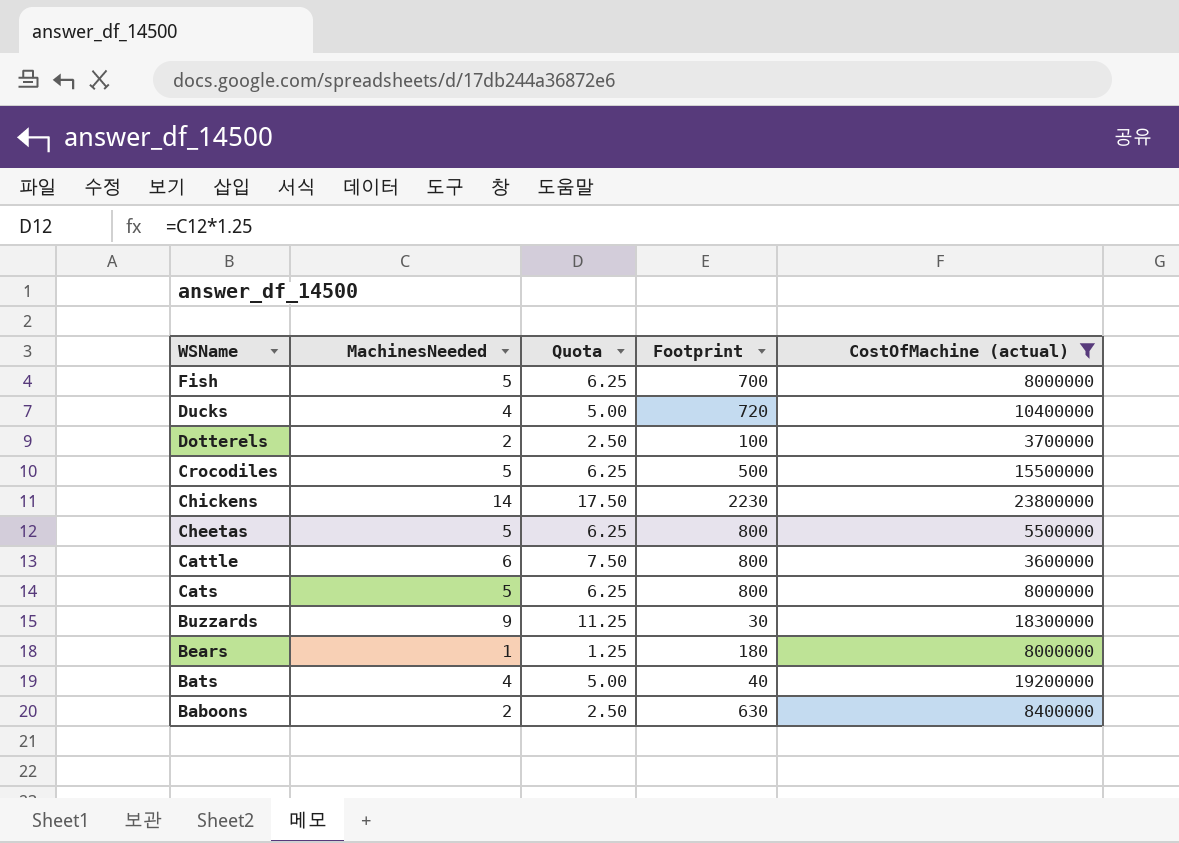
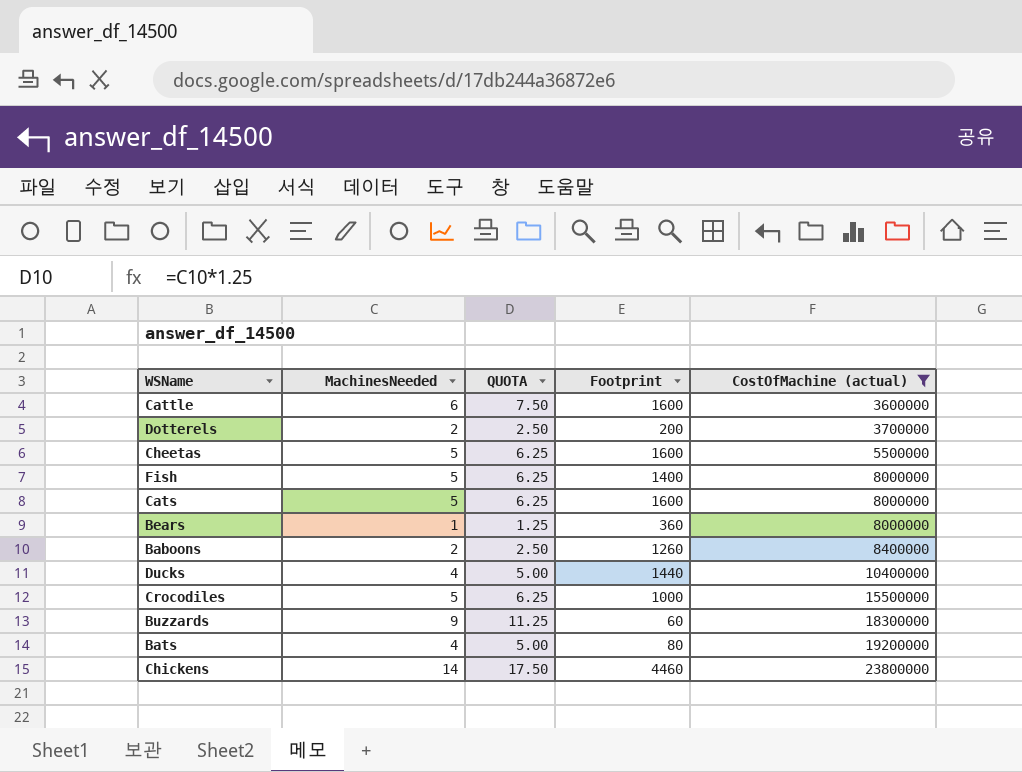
row order: WSName descending -> CostOfMachine (actual) ascending
column name: Quota -> QUOTA
Cattle | Footprint: 800 -> 1600
Dotterels | Footprint: 100 -> 200
Cheetas | Footprint: 800 -> 1600
Fish | Footprint: 700 -> 1400
Cats | Footprint: 800 -> 1600
Bears | Footprint: 180 -> 360
Baboons | Footprint: 630 -> 1260
Ducks | Footprint: 720 -> 1440
Crocodiles | Footprint: 500 -> 1000
Buzzards | Footprint: 30 -> 60
Bats | Footprint: 40 -> 80
Chickens | Footprint: 2230 -> 4460

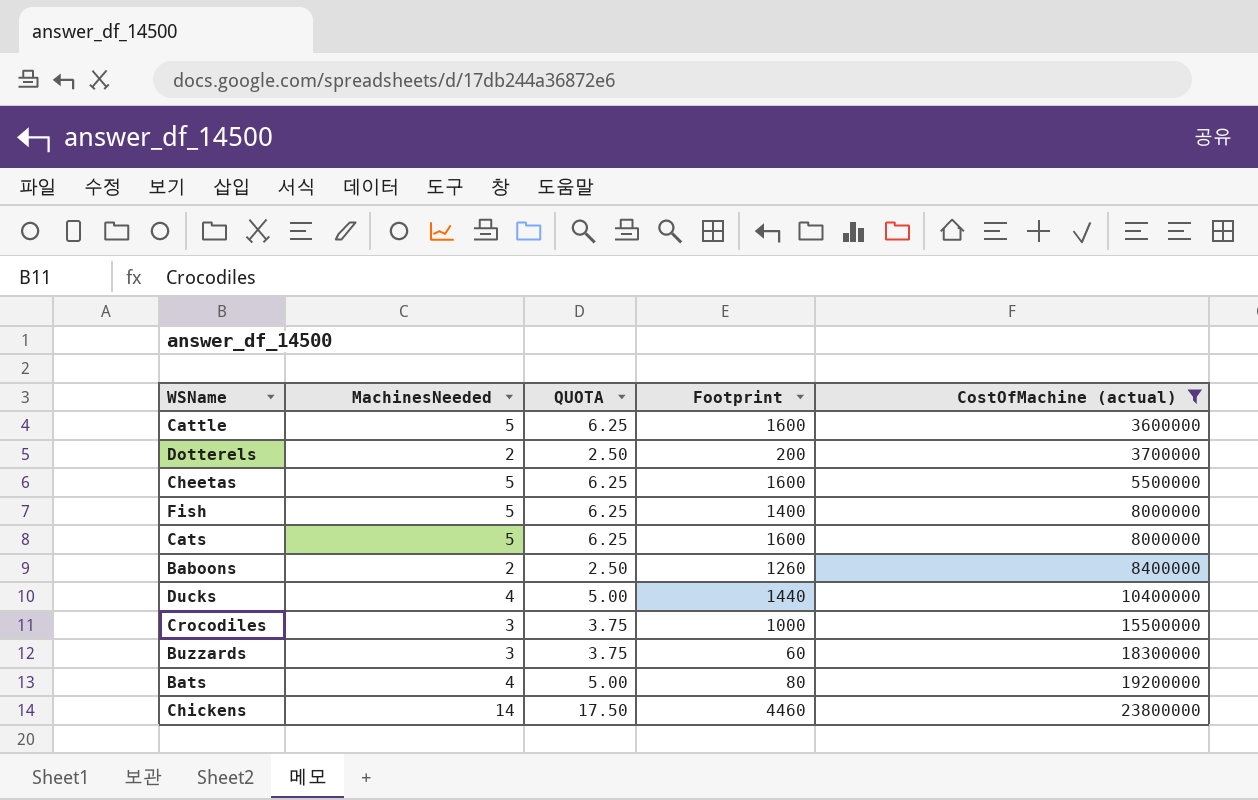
row Bears: 1 | 1.25 | 360 | 8000000 -> none
Cattle | MachinesNeeded: 6 -> 5
Cattle | QUOTA: 7.50 -> 6.25
Crocodiles | MachinesNeeded: 5 -> 3
Crocodiles | QUOTA: 6.25 -> 3.75
Buzzards | MachinesNeeded: 9 -> 3
Buzzards | QUOTA: 11.25 -> 3.75

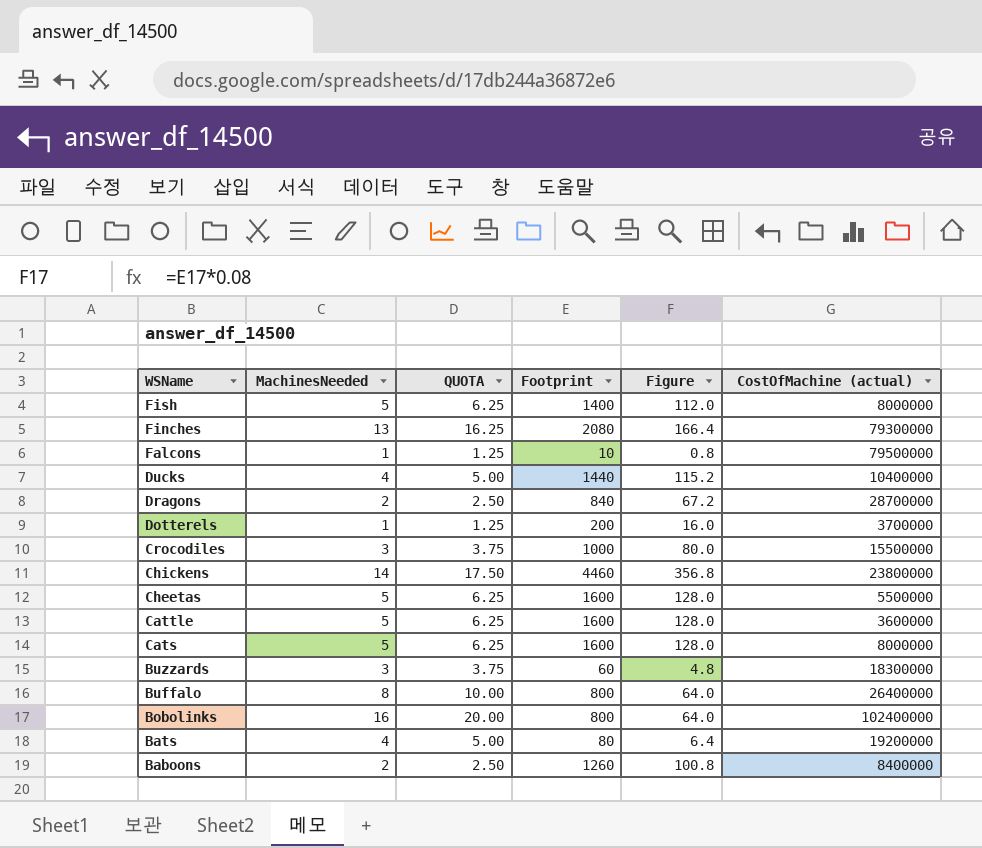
filter: CostOfMachine (actual) <= 23800000 -> none
row order: CostOfMachine (actual) ascending -> WSName descending
column Figure | formula: none -> [Footprint] * 0.08
Dotterels | MachinesNeeded: 2 -> 1
Dotterels | QUOTA: 2.50 -> 1.25

